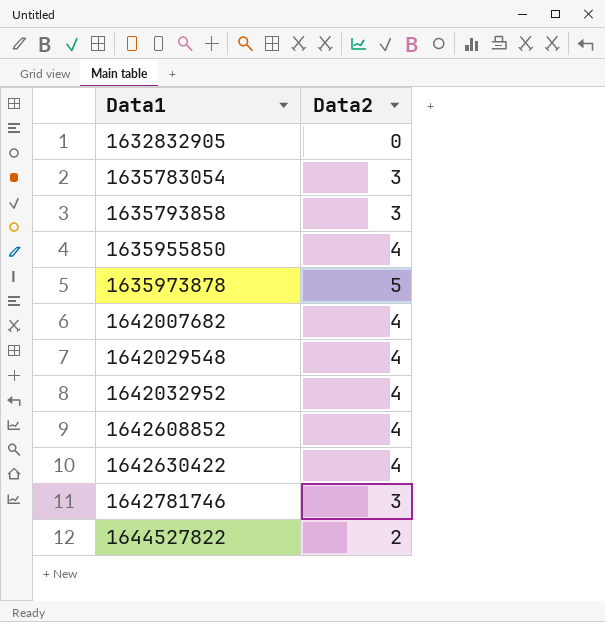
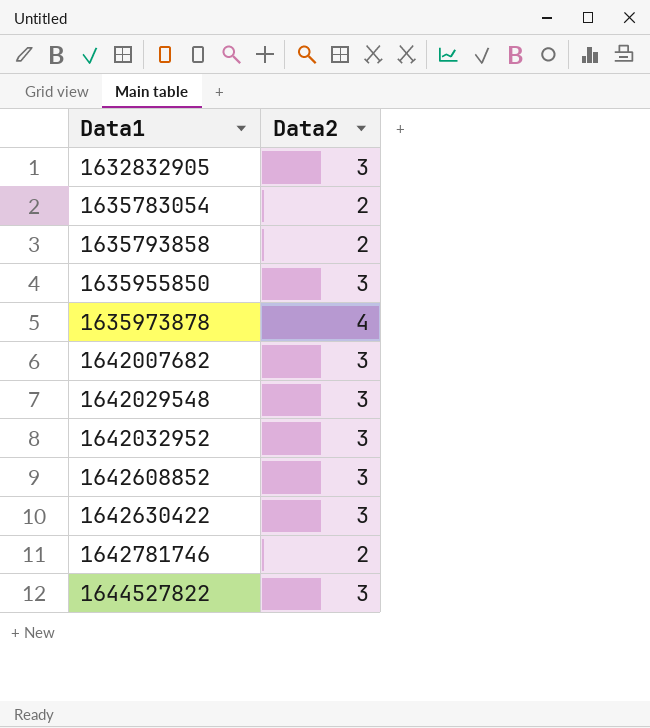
1632832905 | Data2: 0 -> 3
1635783054 | Data2: 3 -> 2
1635793858 | Data2: 3 -> 2
1635955850 | Data2: 4 -> 3
1635973878 | Data2: 5 -> 4
1642007682 | Data2: 4 -> 3
1642029548 | Data2: 4 -> 3
1642032952 | Data2: 4 -> 3
1642608852 | Data2: 4 -> 3
1642630422 | Data2: 4 -> 3
1642781746 | Data2: 3 -> 2
1644527822 | Data2: 2 -> 3

